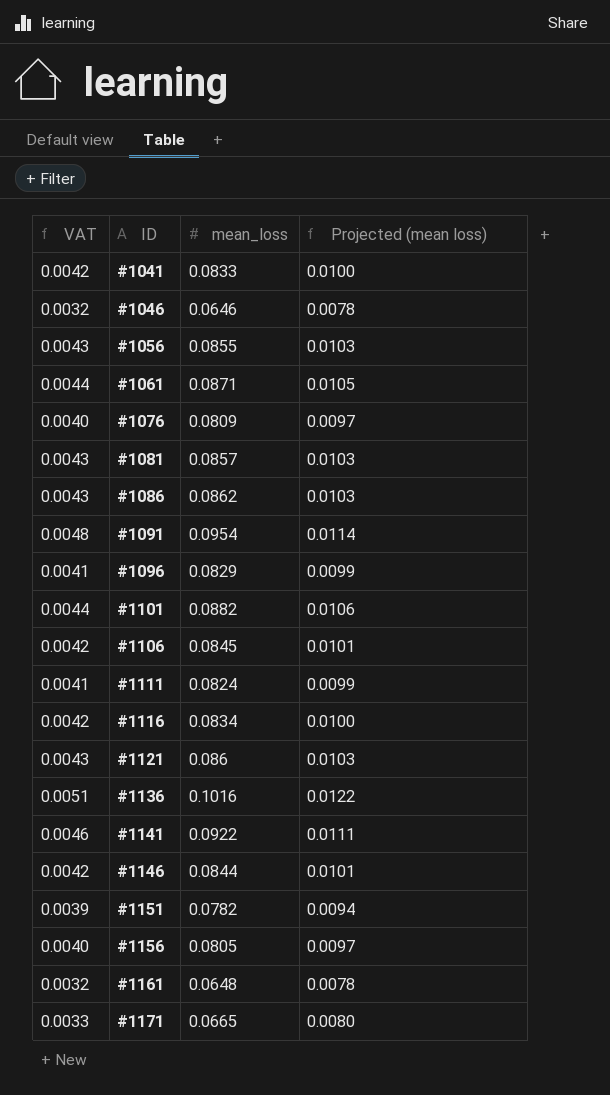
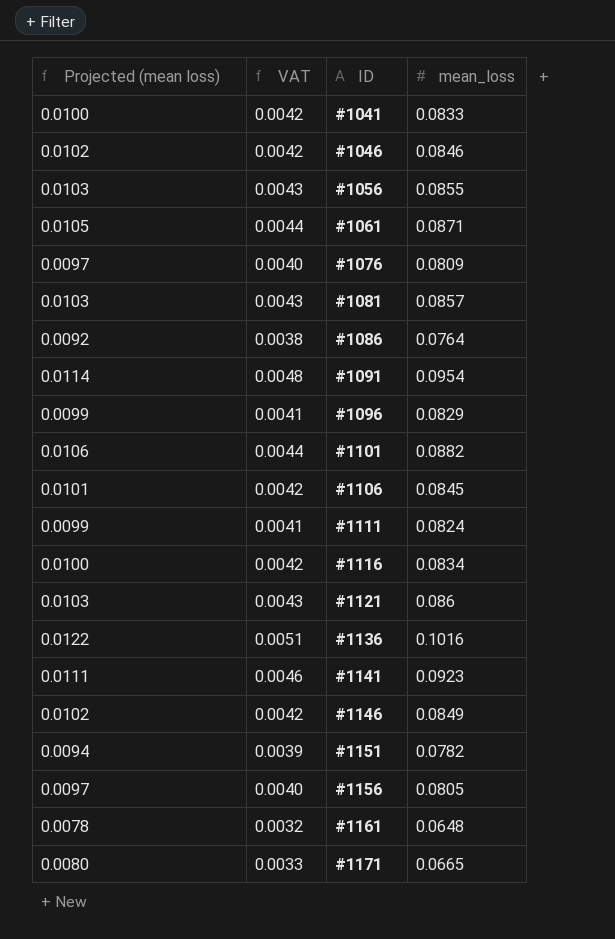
column Projected (mean loss) | position: 4 -> 1
#1046 | Projected (mean loss): 0.0078 -> 0.0102
#1046 | VAT: 0.0032 -> 0.0042
#1046 | mean_loss: 0.0646 -> 0.0846
#1086 | Projected (mean loss): 0.0103 -> 0.0092
#1086 | VAT: 0.0043 -> 0.0038
#1086 | mean_loss: 0.0862 -> 0.0764
#1141 | mean_loss: 0.0922 -> 0.0923
#1146 | Projected (mean loss): 0.0101 -> 0.0102
#1146 | mean_loss: 0.0844 -> 0.0849

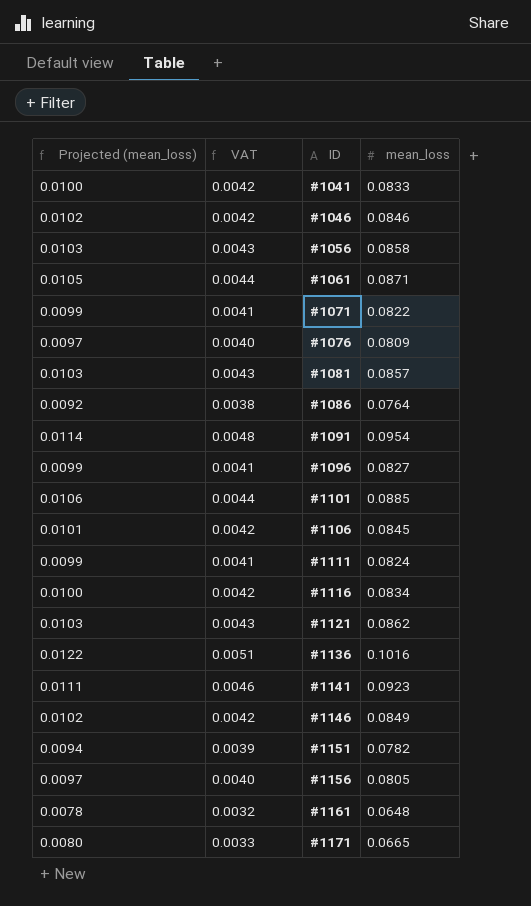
column name: Projected (mean loss) -> Projected (mean_loss)
#1056 | mean_loss: 0.0855 -> 0.0858
row #1071: none -> 0.0099 | 0.0041 | 0.0822
#1096 | mean_loss: 0.0829 -> 0.0827
#1101 | mean_loss: 0.0882 -> 0.0885
#1121 | mean_loss: 0.086 -> 0.0862

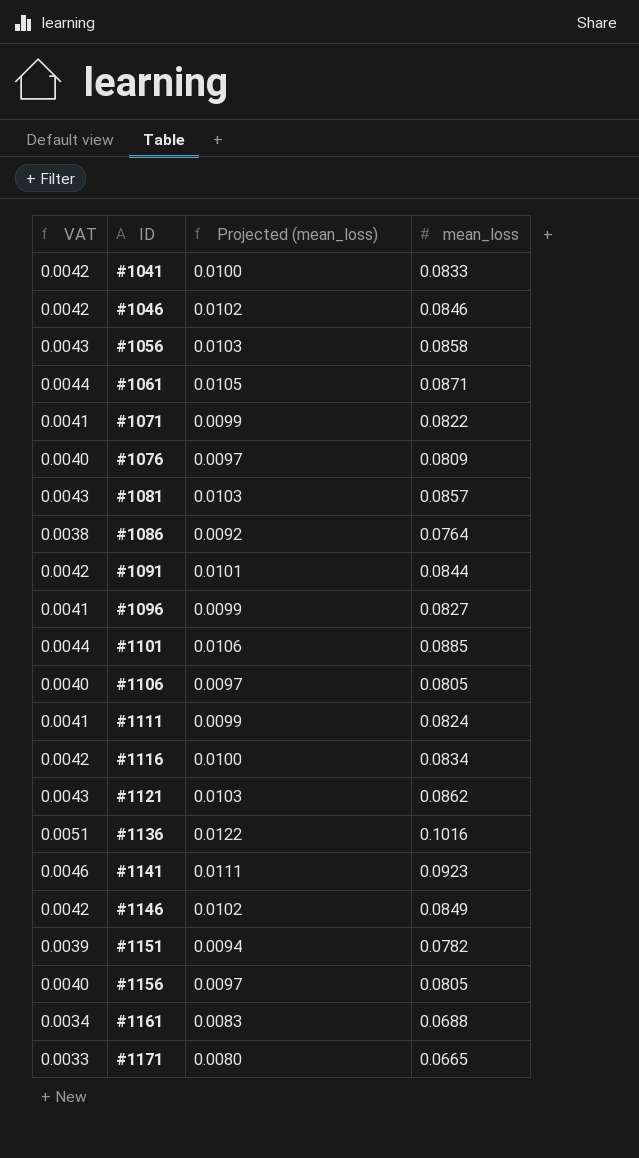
column Projected (mean_loss) | position: 1 -> 3
#1091 | VAT: 0.0048 -> 0.0042
#1091 | Projected (mean_loss): 0.0114 -> 0.0101
#1091 | mean_loss: 0.0954 -> 0.0844
#1106 | VAT: 0.0042 -> 0.0040
#1106 | Projected (mean_loss): 0.0101 -> 0.0097
#1106 | mean_loss: 0.0845 -> 0.0805
#1161 | VAT: 0.0032 -> 0.0034
#1161 | Projected (mean_loss): 0.0078 -> 0.0083
#1161 | mean_loss: 0.0648 -> 0.0688

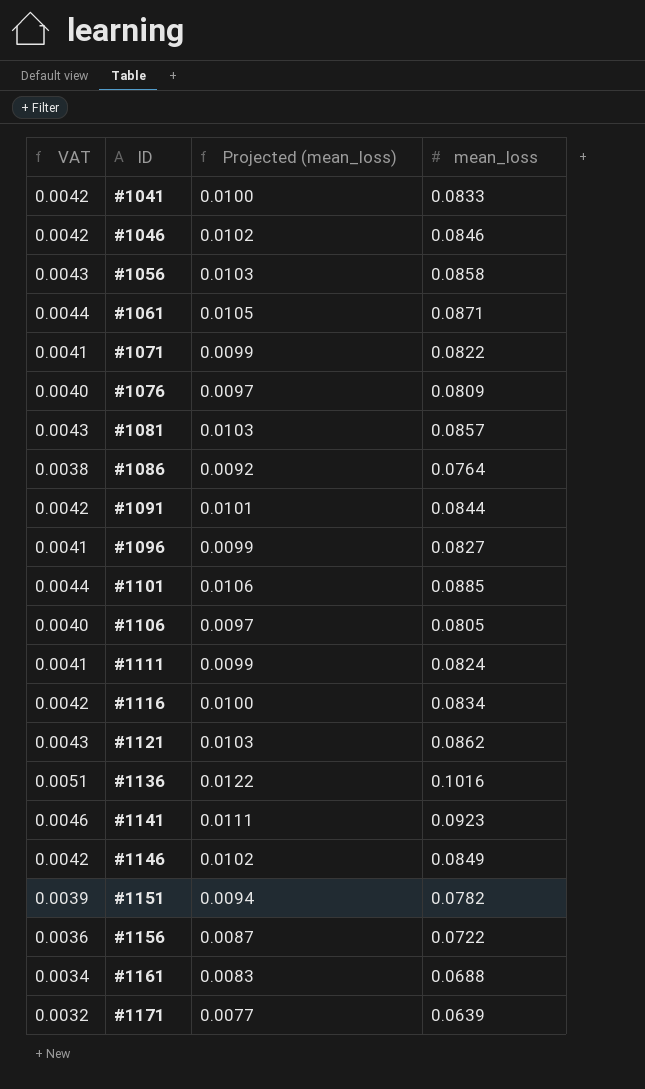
#1156 | VAT: 0.0040 -> 0.0036
#1156 | Projected (mean_loss): 0.0097 -> 0.0087
#1156 | mean_loss: 0.0805 -> 0.0722
#1171 | VAT: 0.0033 -> 0.0032
#1171 | Projected (mean_loss): 0.0080 -> 0.0077
#1171 | mean_loss: 0.0665 -> 0.0639

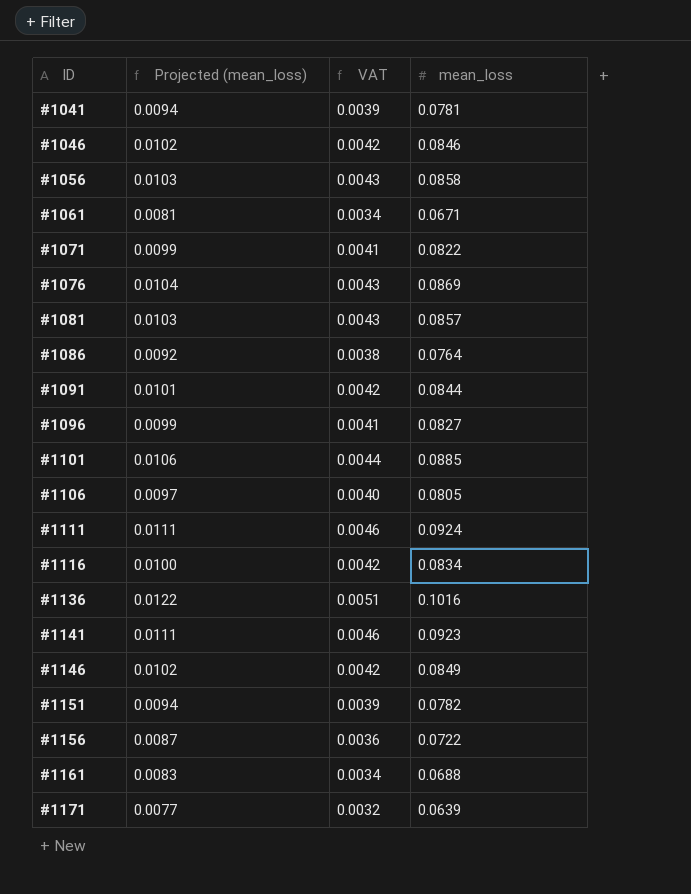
column VAT | position: 1 -> 3
row #1121: 0.0043 | 0.0103 | 0.0862 -> none
#1041 | Projected (mean_loss): 0.0100 -> 0.0094
#1041 | VAT: 0.0042 -> 0.0039
#1041 | mean_loss: 0.0833 -> 0.0781
#1061 | Projected (mean_loss): 0.0105 -> 0.0081
#1061 | VAT: 0.0044 -> 0.0034
#1061 | mean_loss: 0.0871 -> 0.0671
#1076 | Projected (mean_loss): 0.0097 -> 0.0104
#1076 | VAT: 0.0040 -> 0.0043
#1076 | mean_loss: 0.0809 -> 0.0869
#1111 | Projected (mean_loss): 0.0099 -> 0.0111
#1111 | VAT: 0.0041 -> 0.0046
#1111 | mean_loss: 0.0824 -> 0.0924

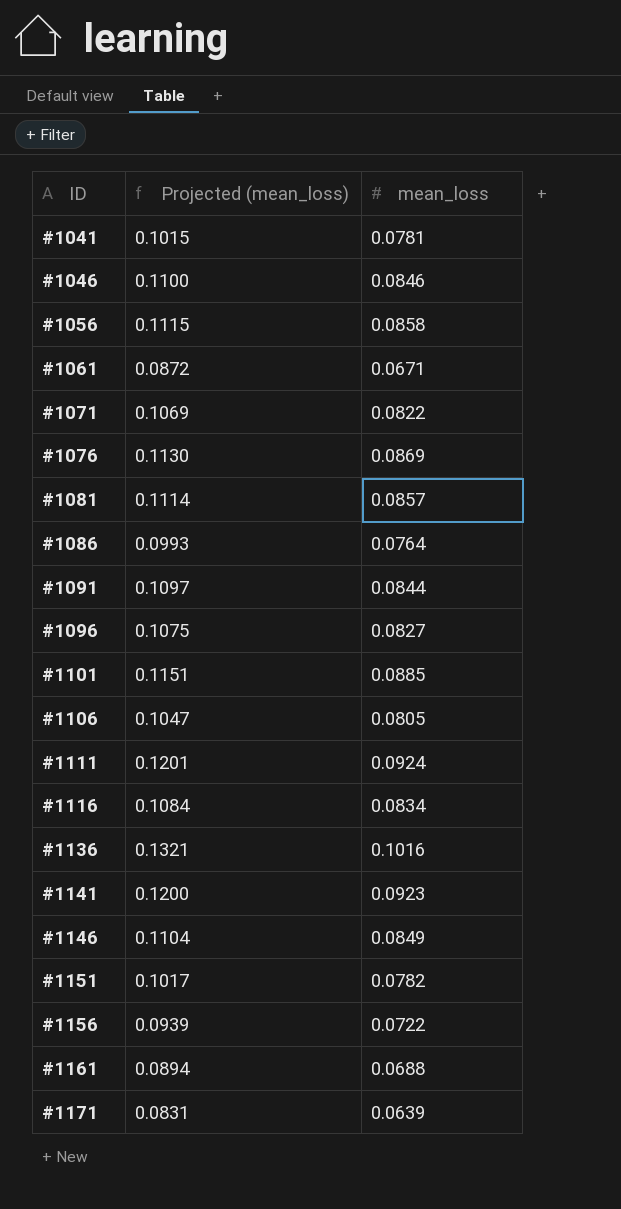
column VAT | formula: [mean_loss] * 0.05 -> none
column Projected (mean_loss) | formula: [mean_loss] * 0.12 -> [mean_loss] * 1.3

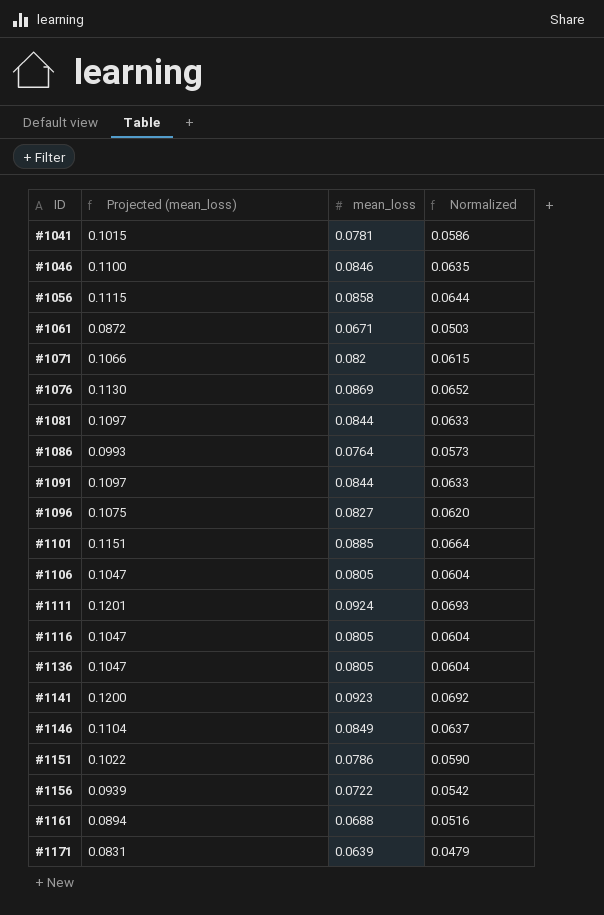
column Normalized | formula: none -> [mean_loss] * 0.75
#1071 | Projected (mean_loss): 0.1069 -> 0.1066
#1071 | mean_loss: 0.0822 -> 0.082
#1081 | Projected (mean_loss): 0.1114 -> 0.1097
#1081 | mean_loss: 0.0857 -> 0.0844
#1116 | Projected (mean_loss): 0.1084 -> 0.1047
#1116 | mean_loss: 0.0834 -> 0.0805
#1136 | Projected (mean_loss): 0.1321 -> 0.1047
#1136 | mean_loss: 0.1016 -> 0.0805
#1151 | Projected (mean_loss): 0.1017 -> 0.1022
#1151 | mean_loss: 0.0782 -> 0.0786

